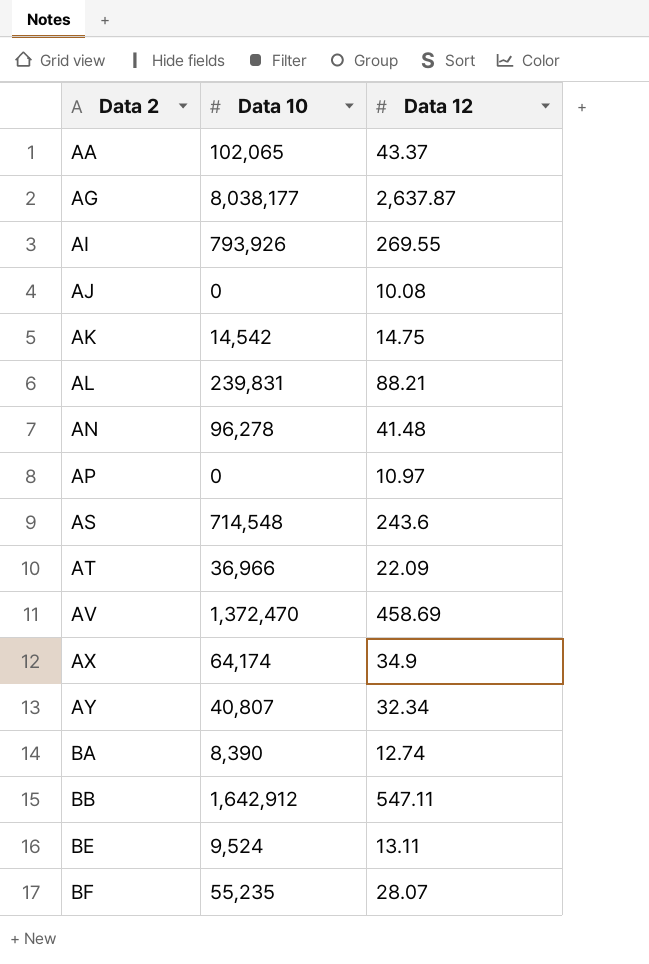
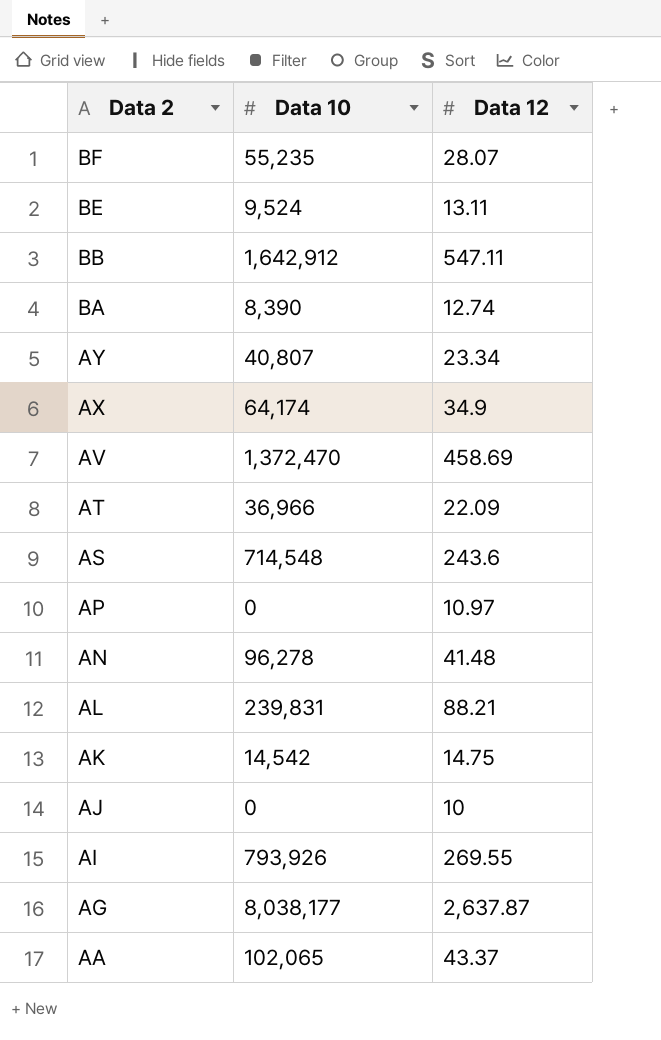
row order: Data 2 ascending -> Data 2 descending
AY | Data 12: 32.34 -> 23.34
AJ | Data 12: 10.08 -> 10

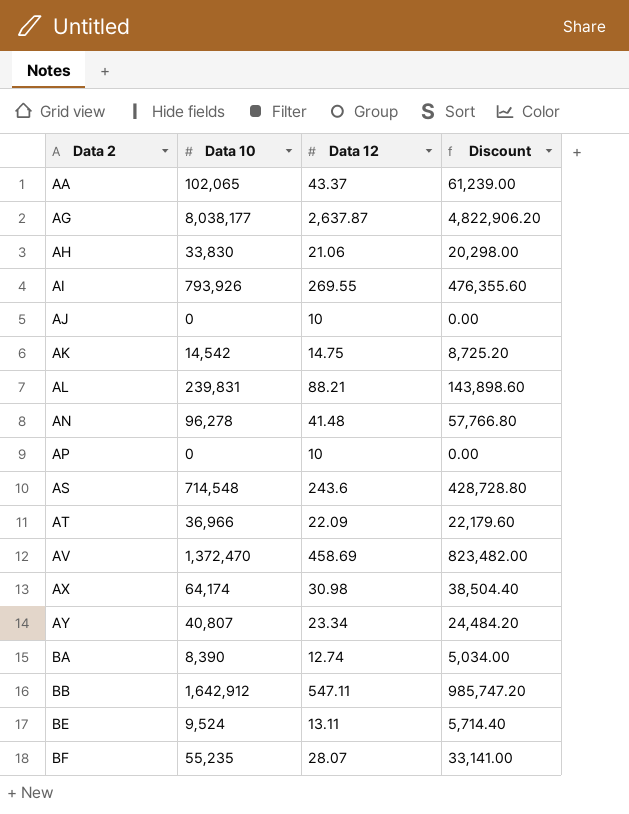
row order: Data 2 descending -> Data 2 ascending
column Discount | formula: none -> [Data 10] * 0.6
row AH: none -> 33,830 | 21.06 | 20,298.00
AP | Data 12: 10.97 -> 10
AX | Data 12: 34.9 -> 30.98

